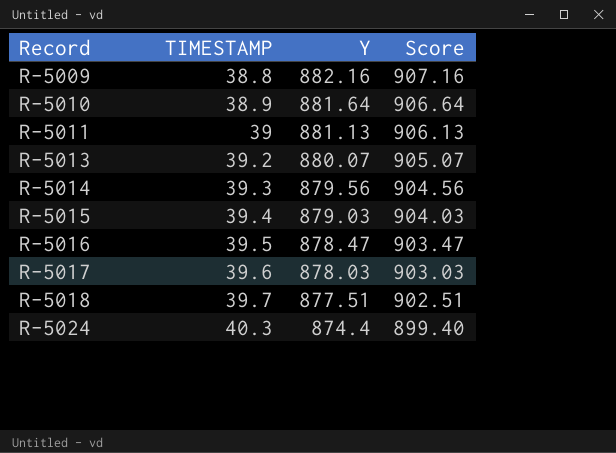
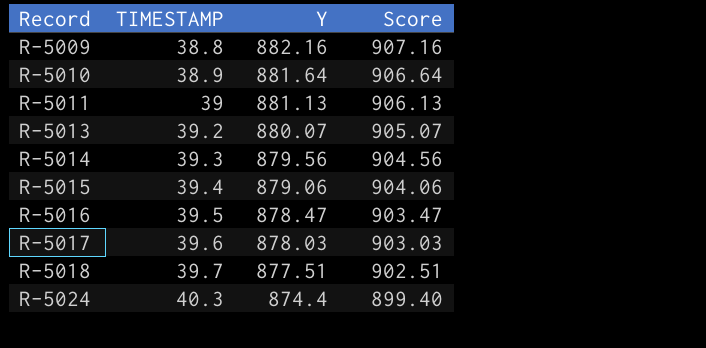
R-5015 | Y: 879.03 -> 879.06
R-5015 | Score: 904.03 -> 904.06

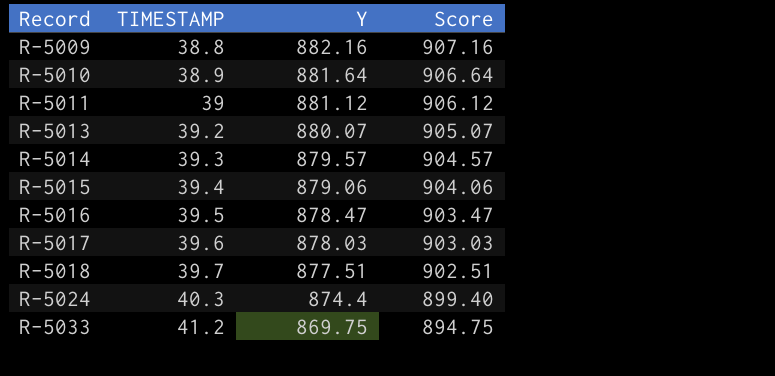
R-5011 | Y: 881.13 -> 881.12
R-5011 | Score: 906.13 -> 906.12
R-5014 | Y: 879.56 -> 879.57
R-5014 | Score: 904.56 -> 904.57
row R-5033: none -> 41.2 | 869.75 | 894.75

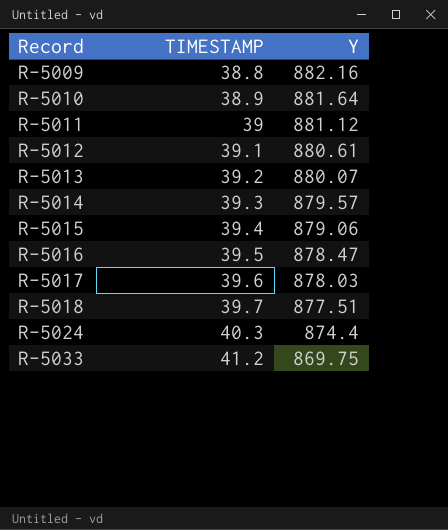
column Score | formula: [Y] + 25 -> none
row R-5012: none -> 39.1 | 880.61

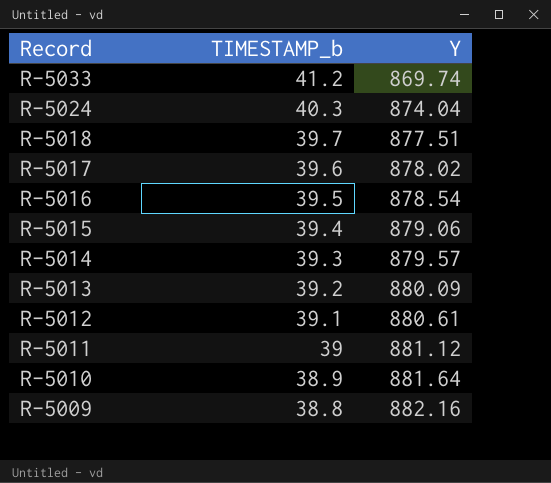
row order: Record ascending -> Record descending
column name: TIMESTAMP -> TIMESTAMP_b
R-5033 | Y: 869.75 -> 869.74
R-5024 | Y: 874.4 -> 874.04
R-5017 | Y: 878.03 -> 878.02
R-5016 | Y: 878.47 -> 878.54
R-5013 | Y: 880.07 -> 880.09

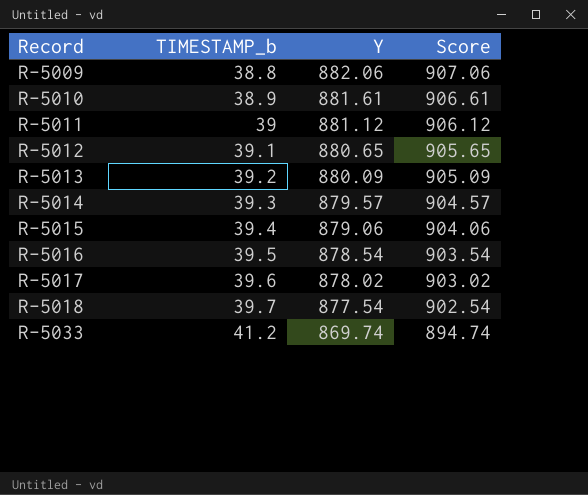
row order: Record descending -> Record ascending
column Score | formula: none -> [Y] + 25
row R-5024: 40.3 | 874.04 -> none
R-5009 | Y: 882.16 -> 882.06
R-5010 | Y: 881.64 -> 881.61
R-5012 | Y: 880.61 -> 880.65
R-5018 | Y: 877.51 -> 877.54

